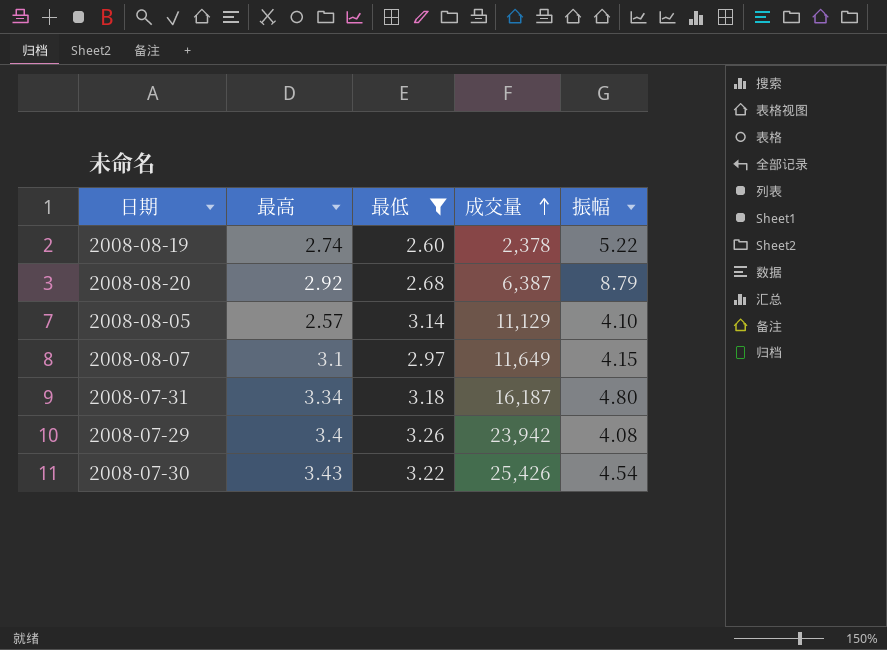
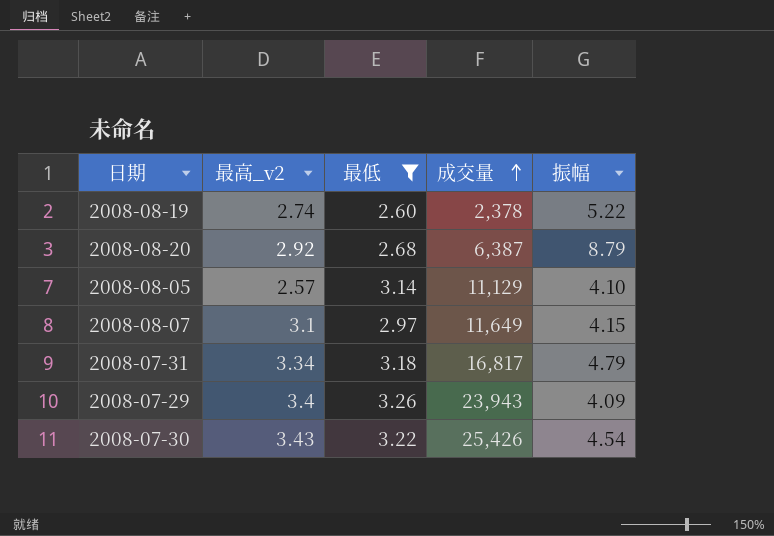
column name: 最高 -> 最高_v2
2008-07-31 | 成交量: 16,187 -> 16,817
2008-07-31 | 振幅: 4.80 -> 4.79
2008-07-29 | 成交量: 23,942 -> 23,943
2008-07-29 | 振幅: 4.08 -> 4.09

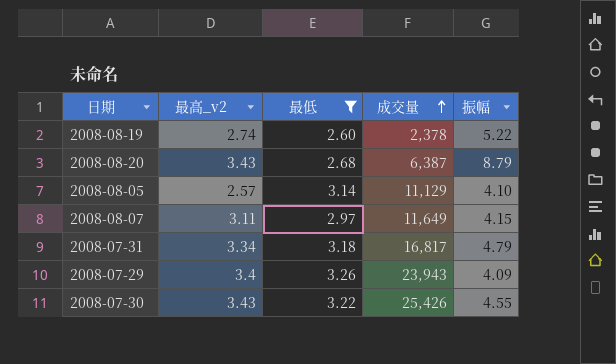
2008-08-20 | 最高_v2: 2.92 -> 3.43
2008-08-07 | 最高_v2: 3.1 -> 3.11
2008-07-30 | 振幅: 4.54 -> 4.55

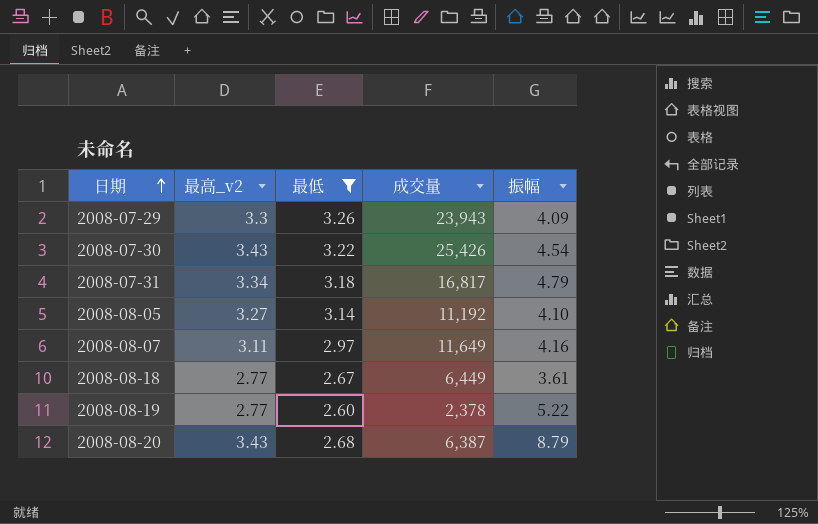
row order: 成交量 ascending -> 日期 ascending
2008-07-29 | 最高_v2: 3.4 -> 3.3
2008-07-30 | 振幅: 4.55 -> 4.54
2008-08-05 | 最高_v2: 2.57 -> 3.27
2008-08-05 | 成交量: 11,129 -> 11,192
2008-08-07 | 振幅: 4.15 -> 4.16
row 2008-08-18: none -> 2.77 | 2.67 | 6,449 | 3.61
2008-08-19 | 最高_v2: 2.74 -> 2.77

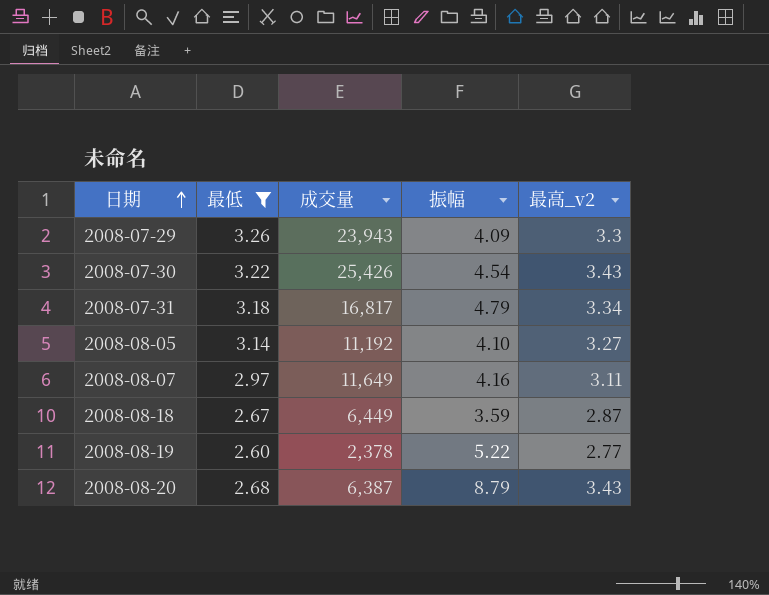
column 最高_v2 | position: 2 -> 5
2008-08-18 | 振幅: 3.61 -> 3.59
2008-08-18 | 最高_v2: 2.77 -> 2.87

